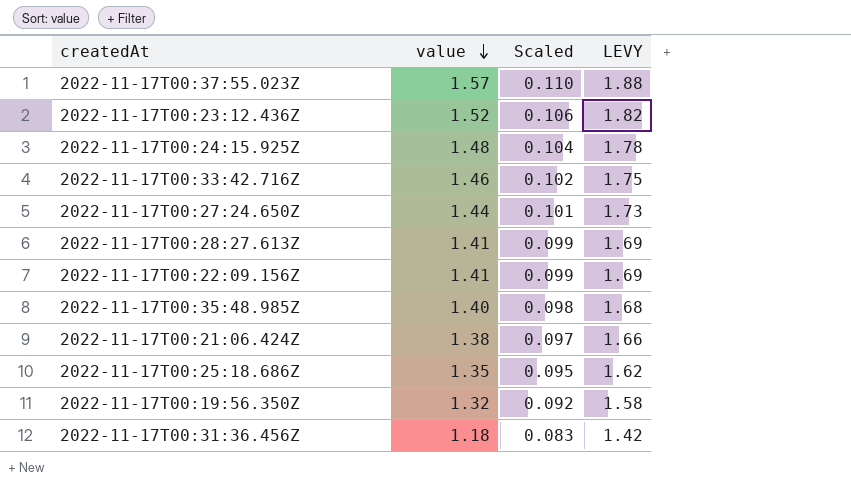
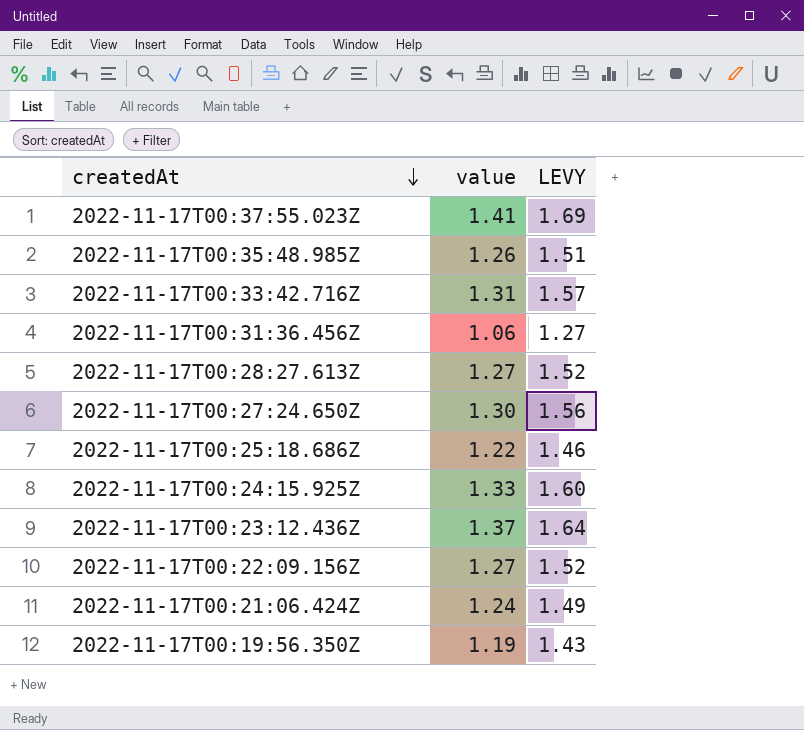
row order: value descending -> createdAt descending
column Scaled | formula: [value] * 0.07 -> none
2022-11-17T00:37:55.023Z | value: 1.57 -> 1.41
2022-11-17T00:37:55.023Z | LEVY: 1.88 -> 1.69
2022-11-17T00:35:48.985Z | value: 1.40 -> 1.26
2022-11-17T00:35:48.985Z | LEVY: 1.68 -> 1.51
2022-11-17T00:33:42.716Z | value: 1.46 -> 1.31
2022-11-17T00:33:42.716Z | LEVY: 1.75 -> 1.57
2022-11-17T00:31:36.456Z | value: 1.18 -> 1.06
2022-11-17T00:31:36.456Z | LEVY: 1.42 -> 1.27
2022-11-17T00:28:27.613Z | value: 1.41 -> 1.27
2022-11-17T00:28:27.613Z | LEVY: 1.69 -> 1.52
2022-11-17T00:27:24.650Z | value: 1.44 -> 1.30
2022-11-17T00:27:24.650Z | LEVY: 1.73 -> 1.56
2022-11-17T00:25:18.686Z | value: 1.35 -> 1.22
2022-11-17T00:25:18.686Z | LEVY: 1.62 -> 1.46
2022-11-17T00:24:15.925Z | value: 1.48 -> 1.33
2022-11-17T00:24:15.925Z | LEVY: 1.78 -> 1.60
2022-11-17T00:23:12.436Z | value: 1.52 -> 1.37
2022-11-17T00:23:12.436Z | LEVY: 1.82 -> 1.64
2022-11-17T00:22:09.156Z | value: 1.41 -> 1.27
2022-11-17T00:22:09.156Z | LEVY: 1.69 -> 1.52
2022-11-17T00:21:06.424Z | value: 1.38 -> 1.24
2022-11-17T00:21:06.424Z | LEVY: 1.66 -> 1.49
2022-11-17T00:19:56.350Z | value: 1.32 -> 1.19
2022-11-17T00:19:56.350Z | LEVY: 1.58 -> 1.43

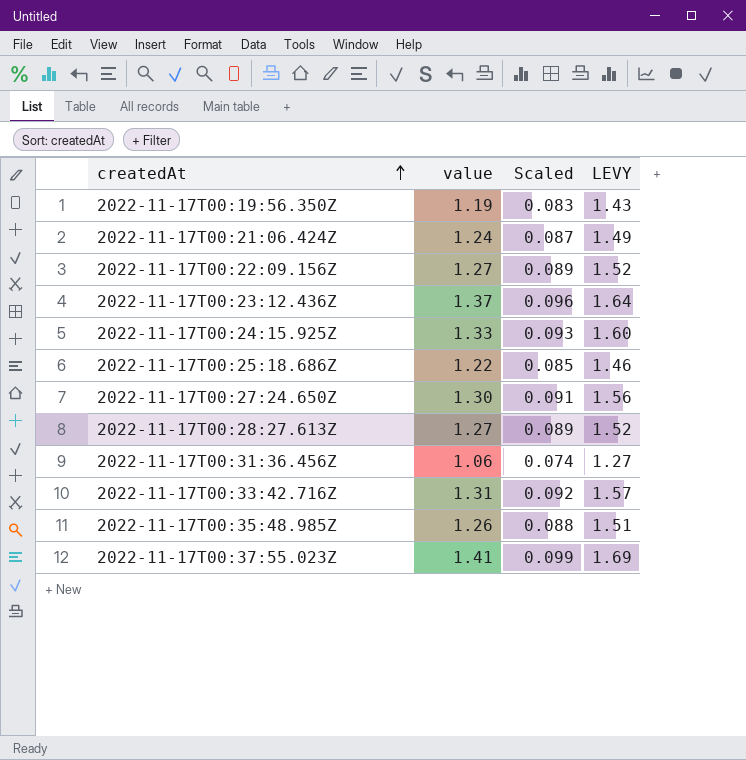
row order: createdAt descending -> createdAt ascending
column Scaled | formula: none -> [value] * 0.07

